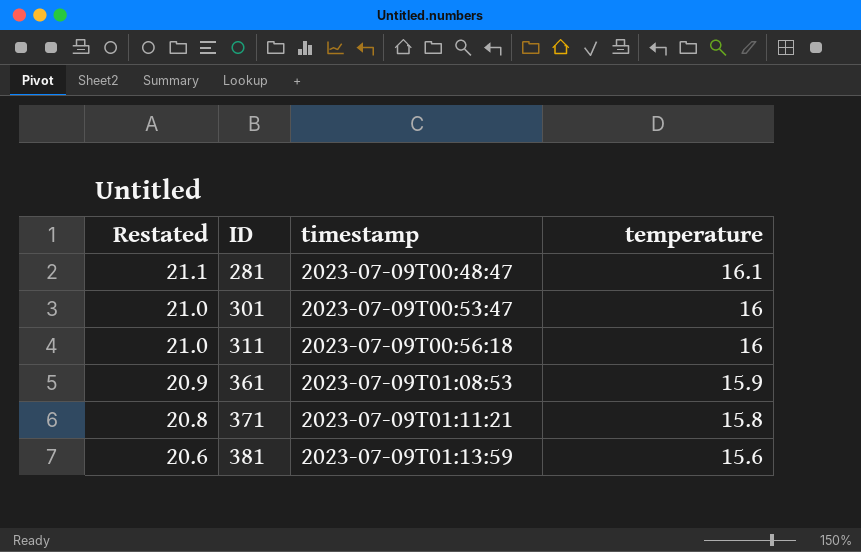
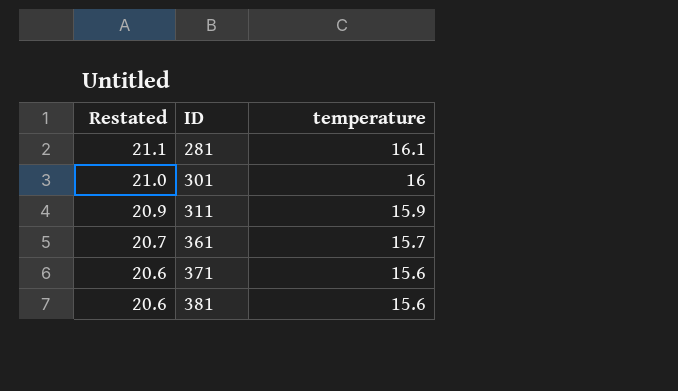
column timestamp | position: 3 -> none
311 | Restated: 21.0 -> 20.9
311 | temperature: 16 -> 15.9
361 | Restated: 20.9 -> 20.7
361 | temperature: 15.9 -> 15.7
371 | Restated: 20.8 -> 20.6
371 | temperature: 15.8 -> 15.6

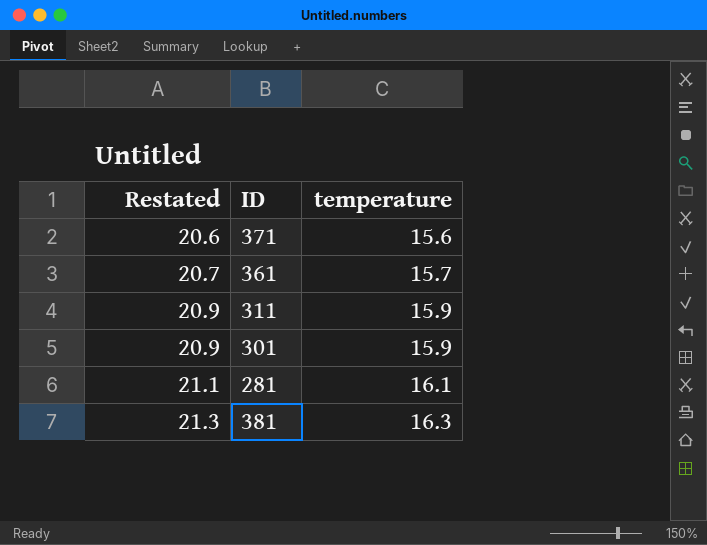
row order: Restated descending -> Restated ascending
301 | Restated: 21.0 -> 20.9
301 | temperature: 16 -> 15.9
381 | Restated: 20.6 -> 21.3
381 | temperature: 15.6 -> 16.3

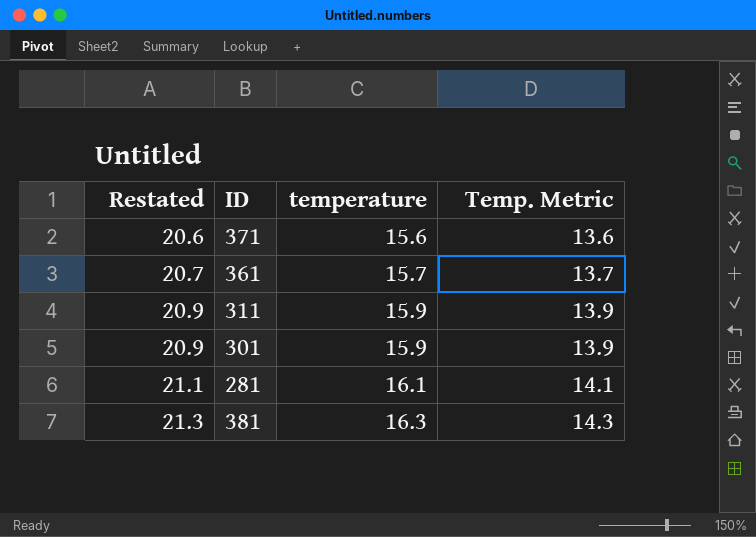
column Temp. Metric | formula: none -> [temperature] - 2

